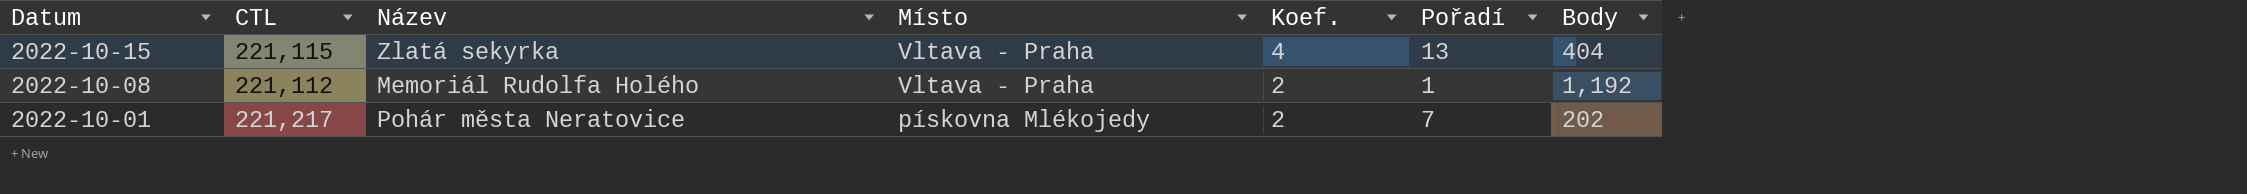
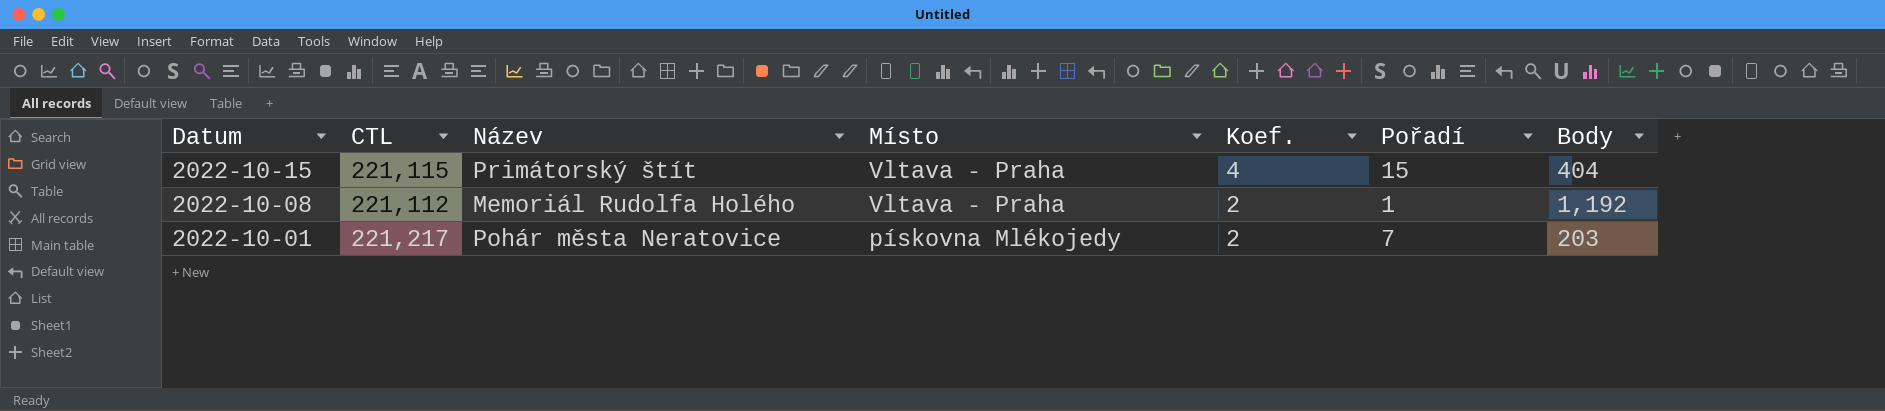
2022-10-15 | Název: Zlatá sekyrka -> Primátorský štít
2022-10-15 | Pořadí: 13 -> 15
2022-10-01 | Body: 202 -> 203

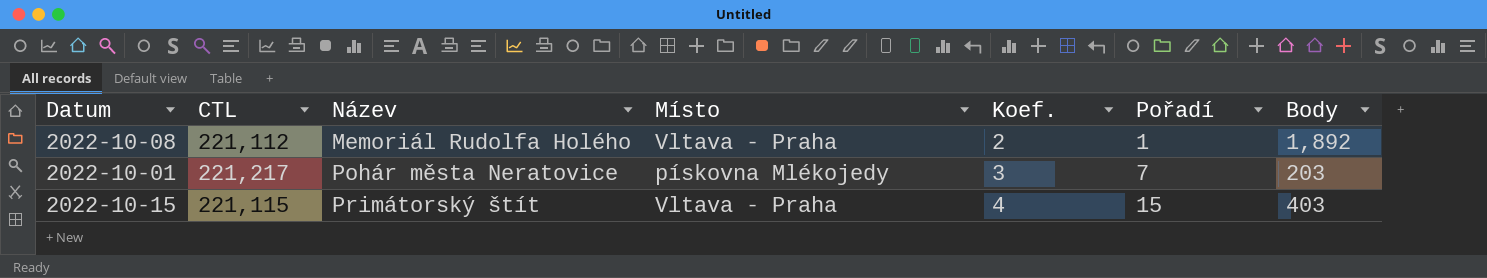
row order: Datum descending -> Název ascending
2022-10-08 | Body: 1,192 -> 1,892
2022-10-01 | Koef.: 2 -> 3
2022-10-15 | Body: 404 -> 403

